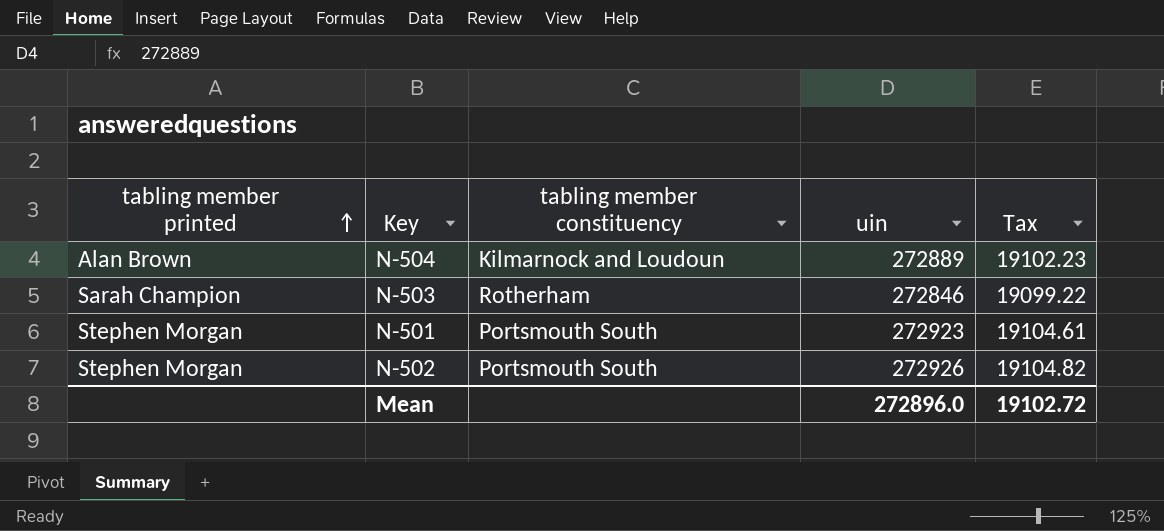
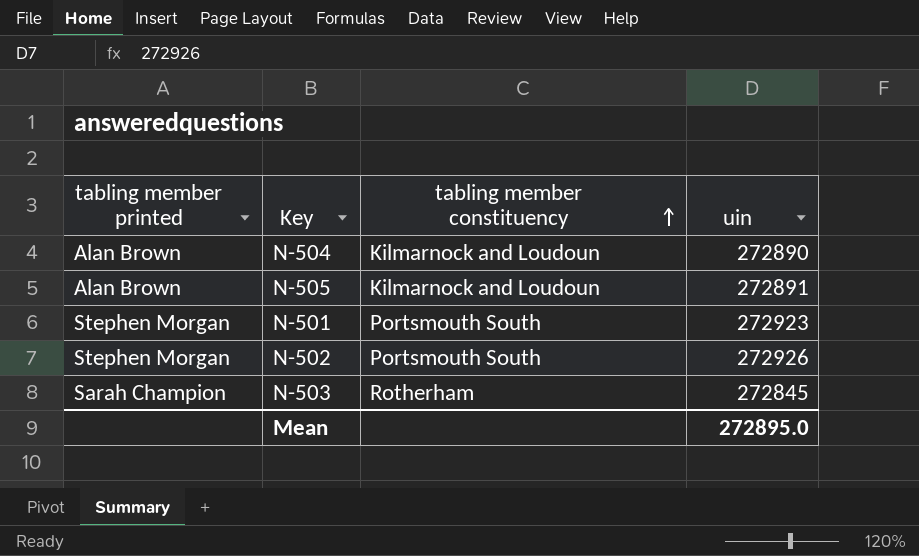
row order: tabling member printed ascending -> tabling member constituency ascending
column Tax | formula: [uin] * 0.07 -> none
N-504 | uin: 272889 -> 272890
row N-505: none -> Alan Brown | Kilmarnock and Loudoun | 272891
N-503 | uin: 272846 -> 272845
Mean | uin: 272896.0 -> 272895.0

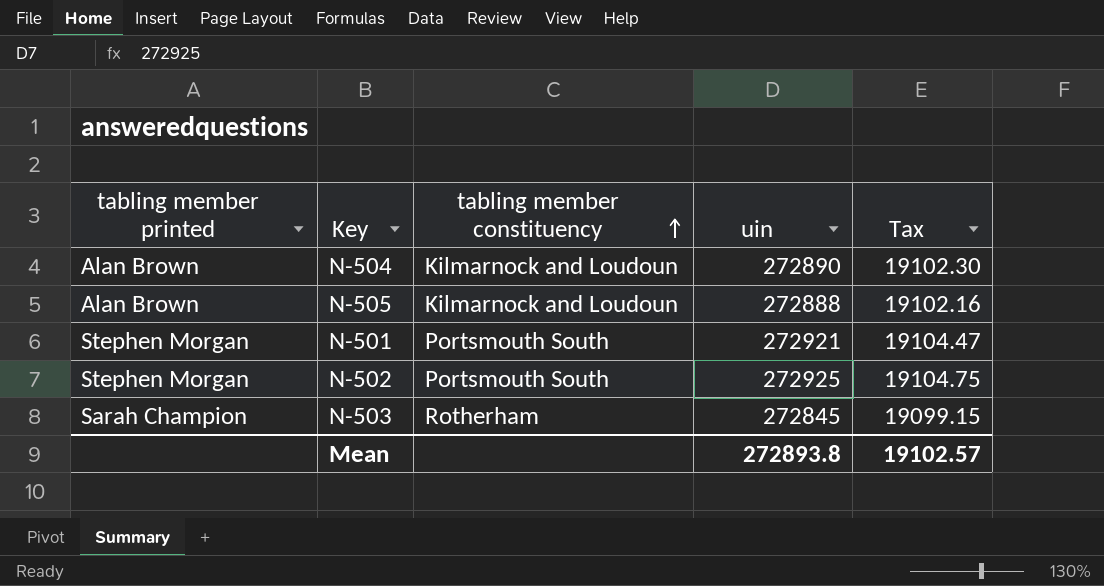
column Tax | formula: none -> [uin] * 0.07
N-505 | uin: 272891 -> 272888
N-501 | uin: 272923 -> 272921
N-502 | uin: 272926 -> 272925
Mean | uin: 272895.0 -> 272893.8

